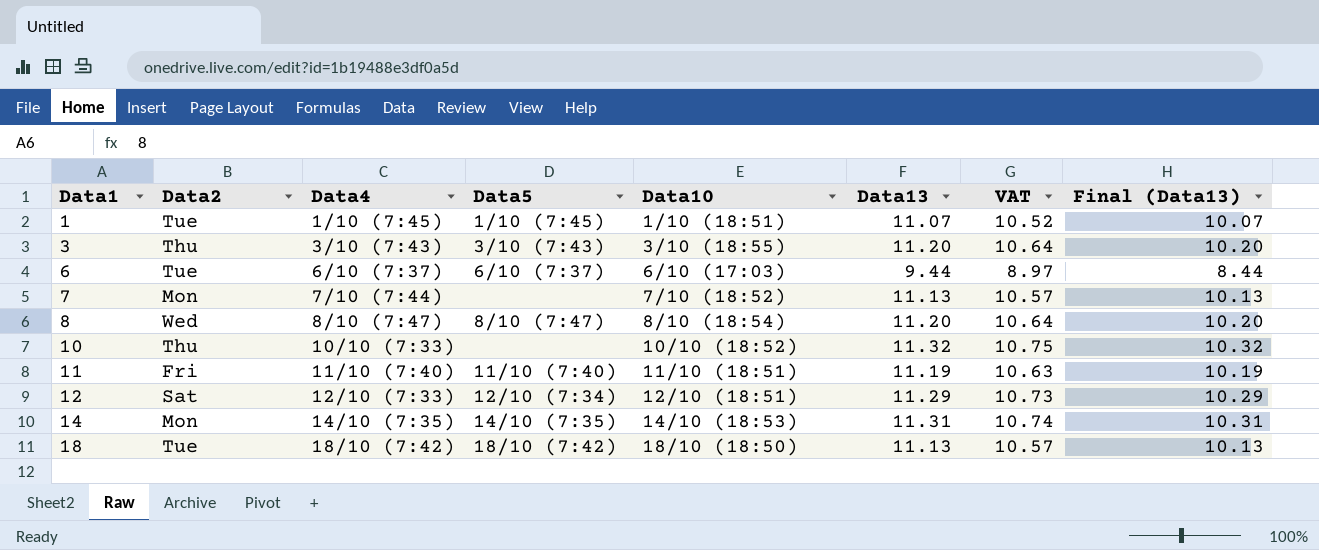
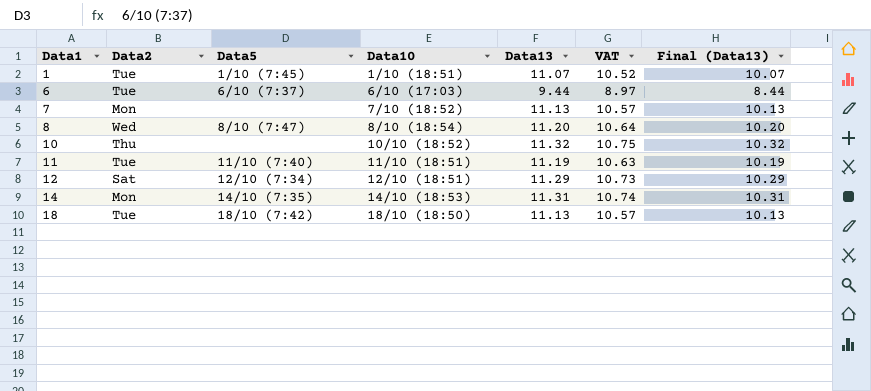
column Data4 | position: 3 -> none
row 3: Thu | 3/10 (7:43) | 3/10 (7:43) | 3/10 (18:55) | 11.20 | 10.64 | 10.20 -> none
11 | Data2: Fri -> Tue

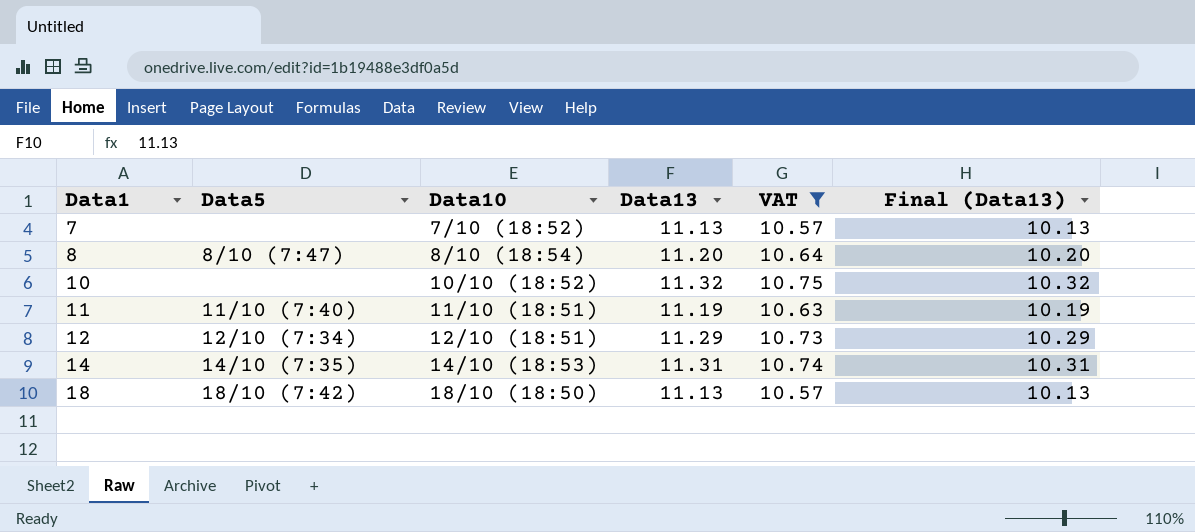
filter: none -> VAT >= 10.57
column Data2 | position: 2 -> none

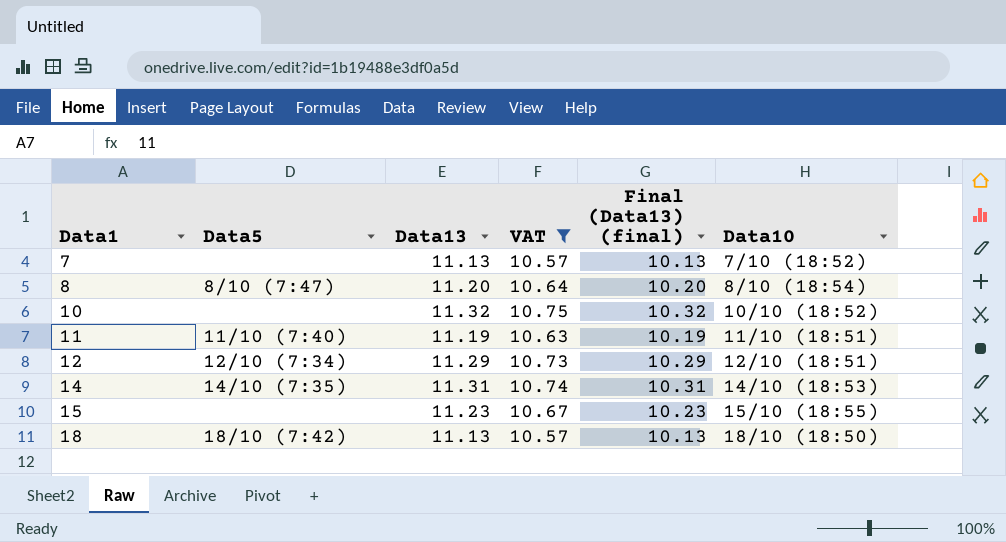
column name: Final (Data13) -> Final (Data13) (final)
column Data10 | position: 3 -> 6
row 15: none -> none | 11.23 | 10.67 | 10.23 | 15/10 (18:55)

